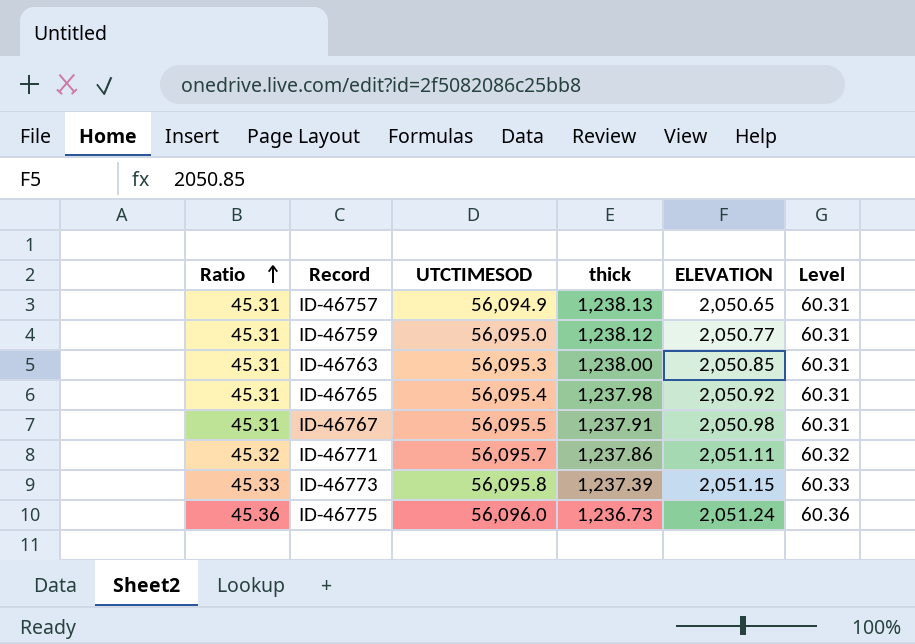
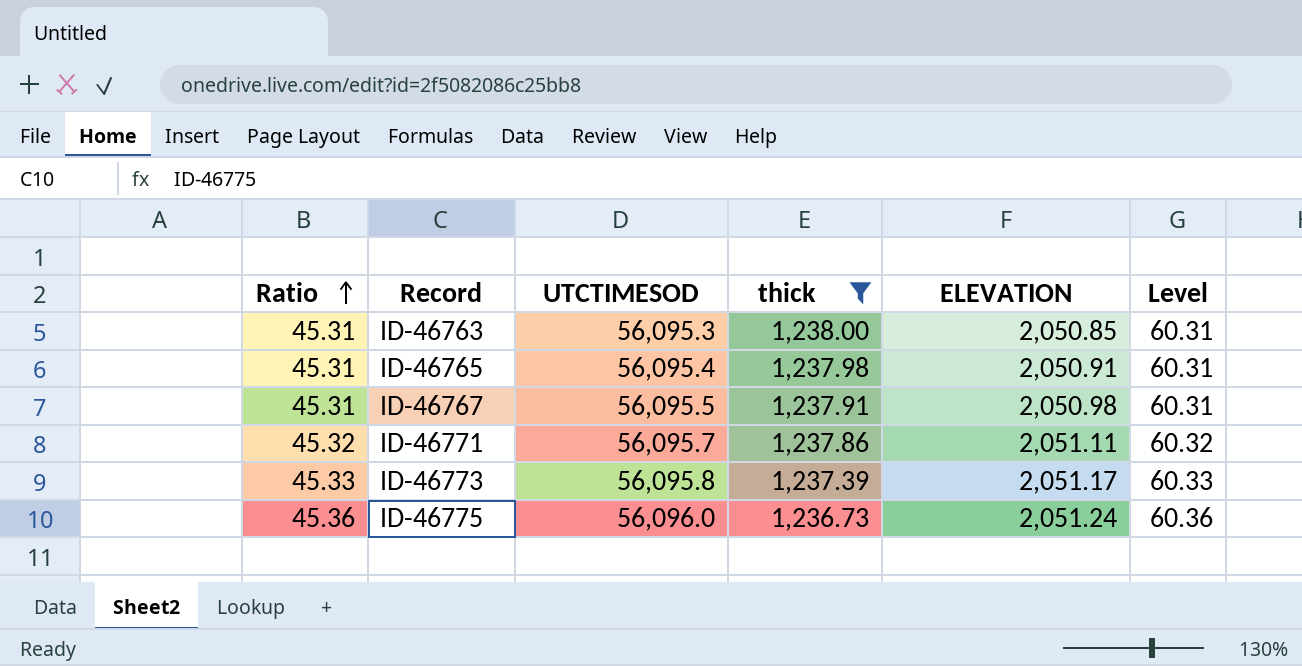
filter: none -> thick <= 1,238.00
ID-46765 | ELEVATION: 2,050.92 -> 2,050.91
ID-46773 | ELEVATION: 2,051.15 -> 2,051.17

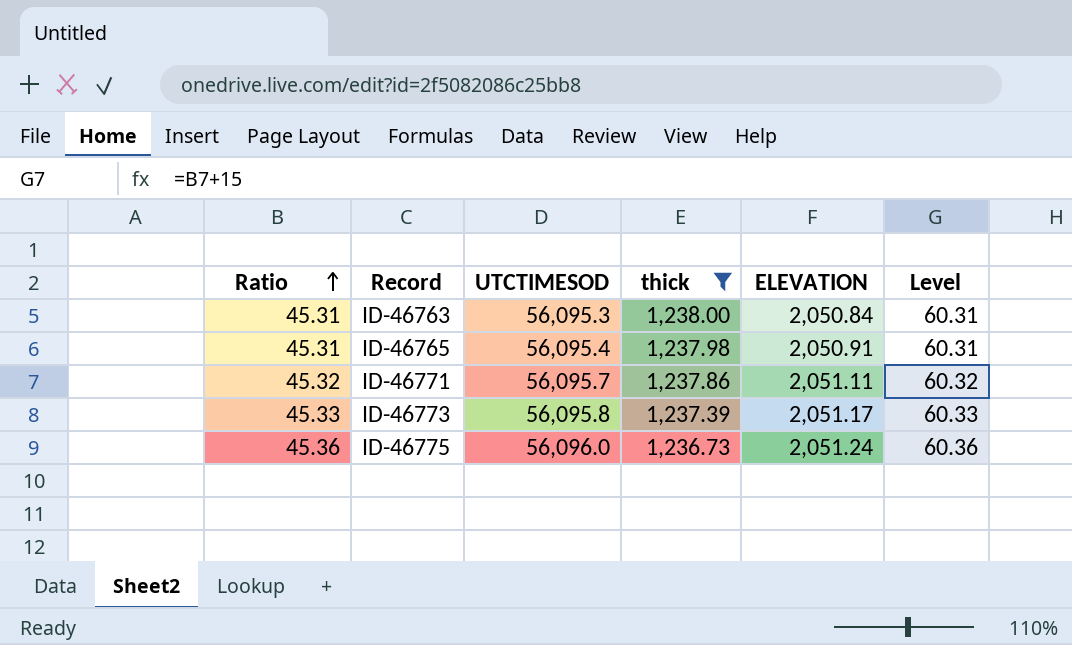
row ID-46767: 45.31 | 56,095.5 | 1,237.91 | 2,050.98 | 60.31 -> none
ID-46763 | ELEVATION: 2,050.85 -> 2,050.84

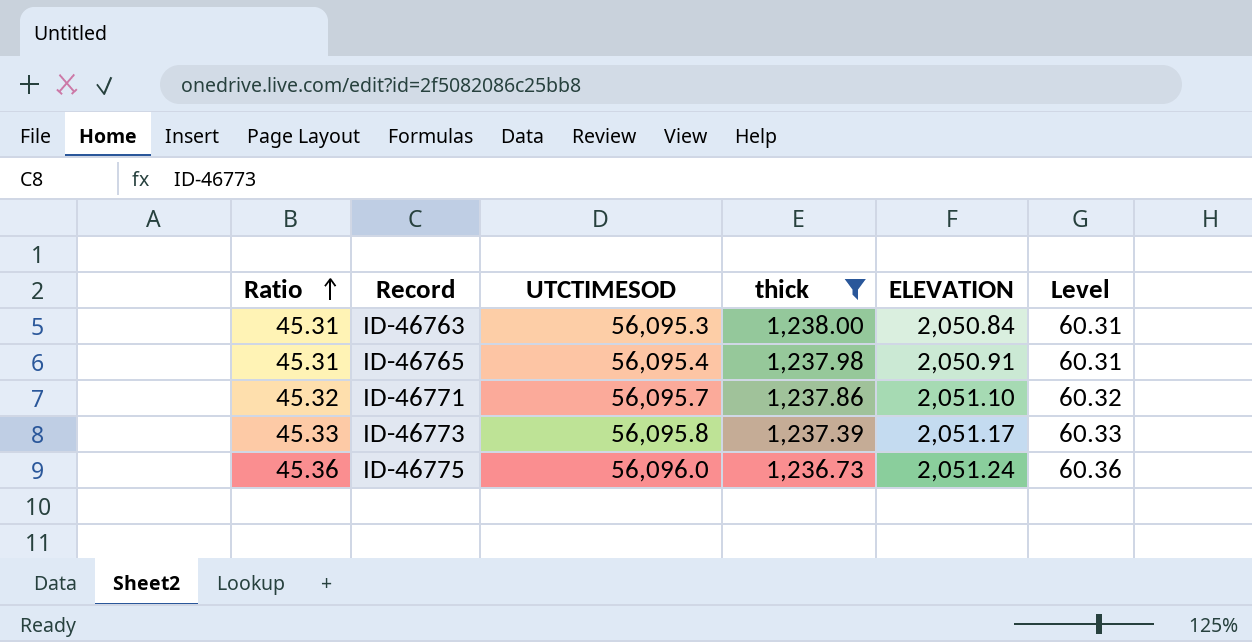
ID-46771 | ELEVATION: 2,051.11 -> 2,051.10

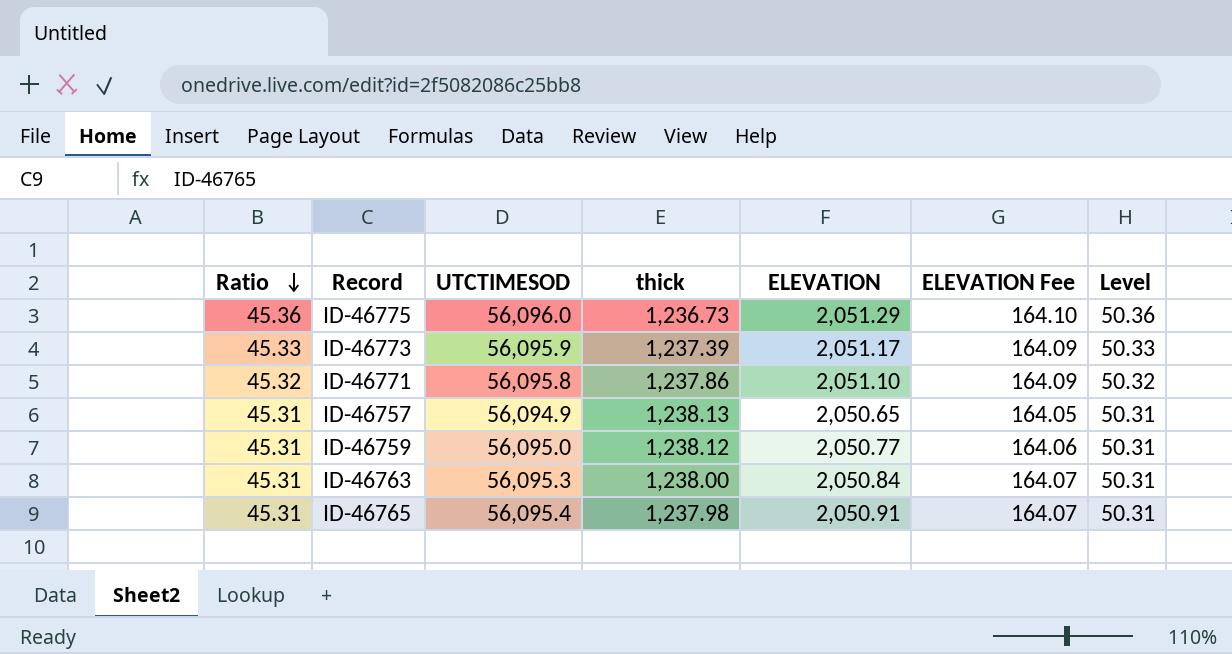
filter: thick <= 1,238.00 -> none
row order: Ratio ascending -> Ratio descending
column ELEVATION Fee | formula: none -> [ELEVATION] * 0.08
column Level | formula: [Ratio] + 15 -> [Ratio] + 5
ID-46775 | ELEVATION: 2,051.24 -> 2,051.29
ID-46773 | UTCTIMESOD: 56,095.8 -> 56,095.9
ID-46771 | UTCTIMESOD: 56,095.7 -> 56,095.8

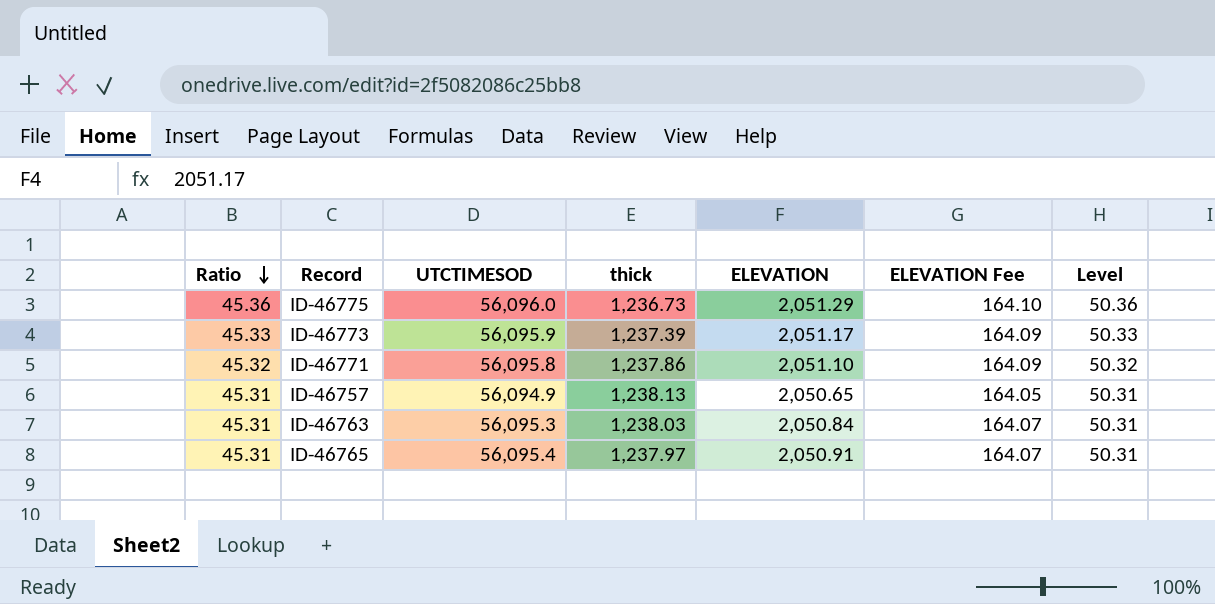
row ID-46759: 45.31 | 56,095.0 | 1,238.12 | 2,050.77 | 164.06 | 50.31 -> none
ID-46763 | thick: 1,238.00 -> 1,238.03
ID-46765 | thick: 1,237.98 -> 1,237.97

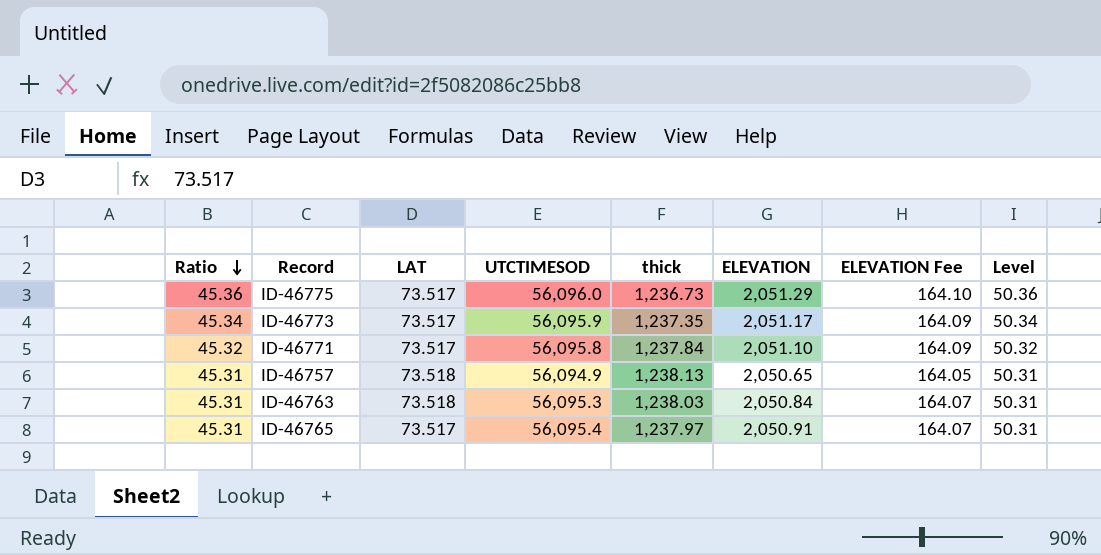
column LAT | position: none -> 3
ID-46773 | Ratio: 45.33 -> 45.34
ID-46773 | thick: 1,237.39 -> 1,237.35
ID-46773 | Level: 50.33 -> 50.34
ID-46771 | thick: 1,237.86 -> 1,237.84

